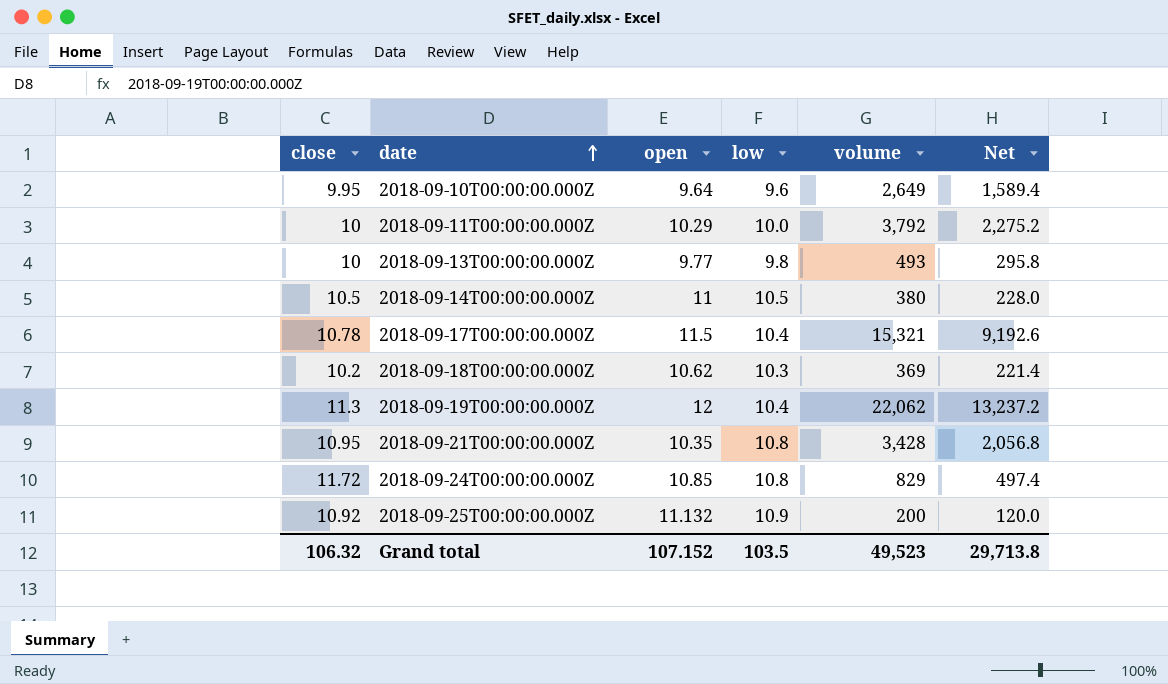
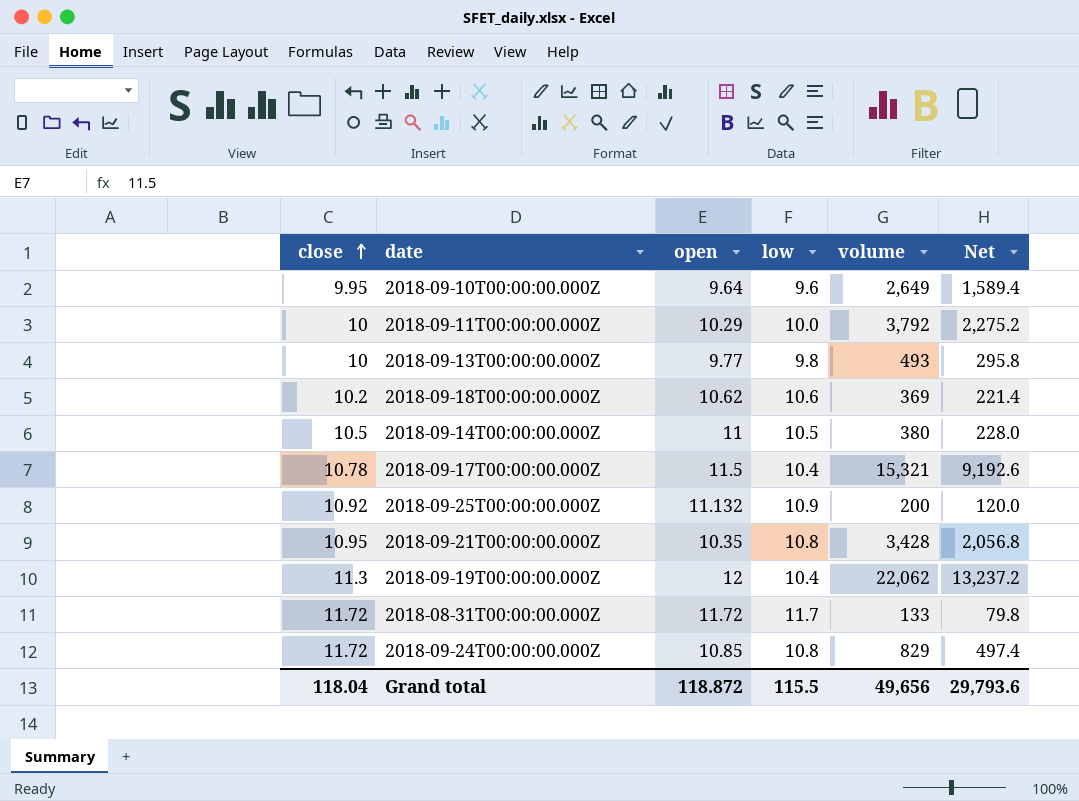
row order: date ascending -> close ascending
2018-09-18T00:00:00.000Z | low: 10.3 -> 10.6
row 2018-08-31T00:00:00.000Z: none -> 11.72 | 11.72 | 11.7 | 133 | 79.8
Grand total | close: 106.32 -> 118.04
Grand total | open: 107.152 -> 118.872
Grand total | low: 103.5 -> 115.5
Grand total | volume: 49,523 -> 49,656
Grand total | Net: 29,713.8 -> 29,793.6

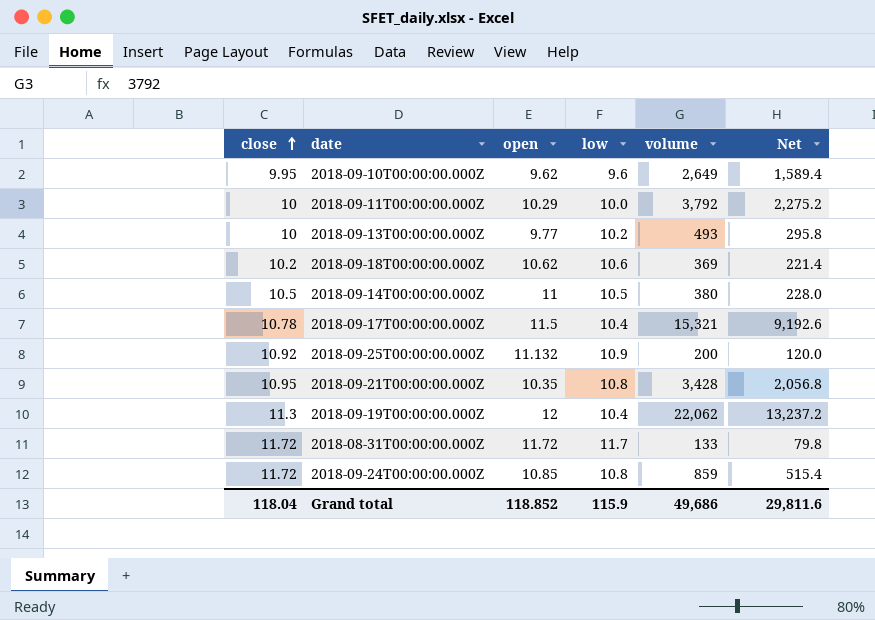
2018-09-10T00:00:00.000Z | open: 9.64 -> 9.62
2018-09-13T00:00:00.000Z | low: 9.8 -> 10.2
2018-09-24T00:00:00.000Z | volume: 829 -> 859
2018-09-24T00:00:00.000Z | Net: 497.4 -> 515.4
Grand total | open: 118.872 -> 118.852
Grand total | low: 115.5 -> 115.9
Grand total | volume: 49,656 -> 49,686
Grand total | Net: 29,793.6 -> 29,811.6

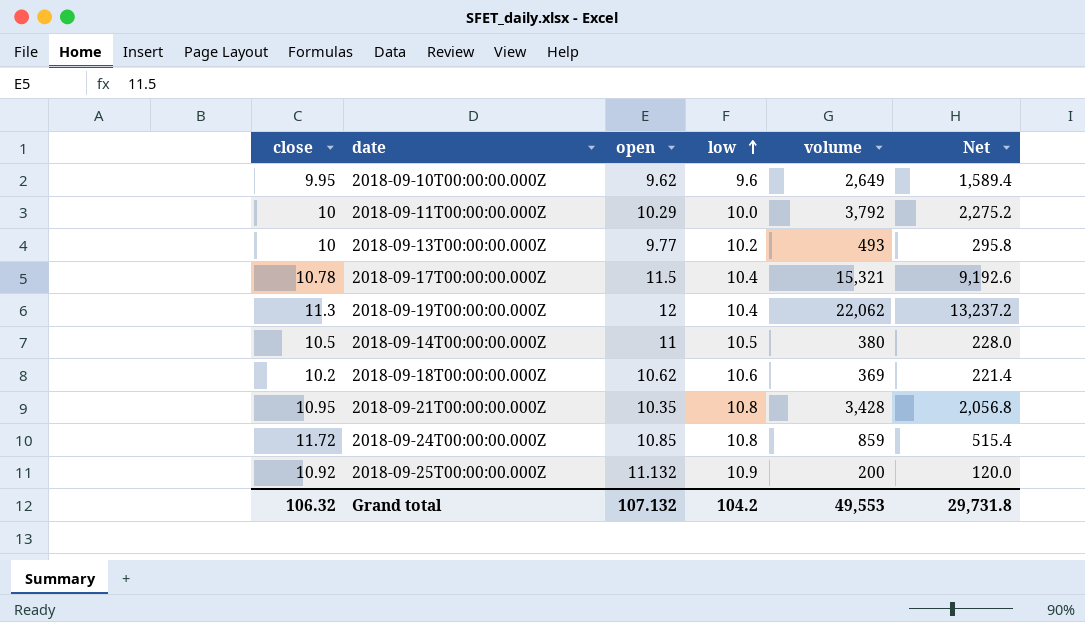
row order: close ascending -> low ascending
row 2018-08-31T00:00:00.000Z: 11.72 | 11.72 | 11.7 | 133 | 79.8 -> none
Grand total | close: 118.04 -> 106.32
Grand total | open: 118.852 -> 107.132
Grand total | low: 115.9 -> 104.2
Grand total | volume: 49,686 -> 49,553
Grand total | Net: 29,811.6 -> 29,731.8

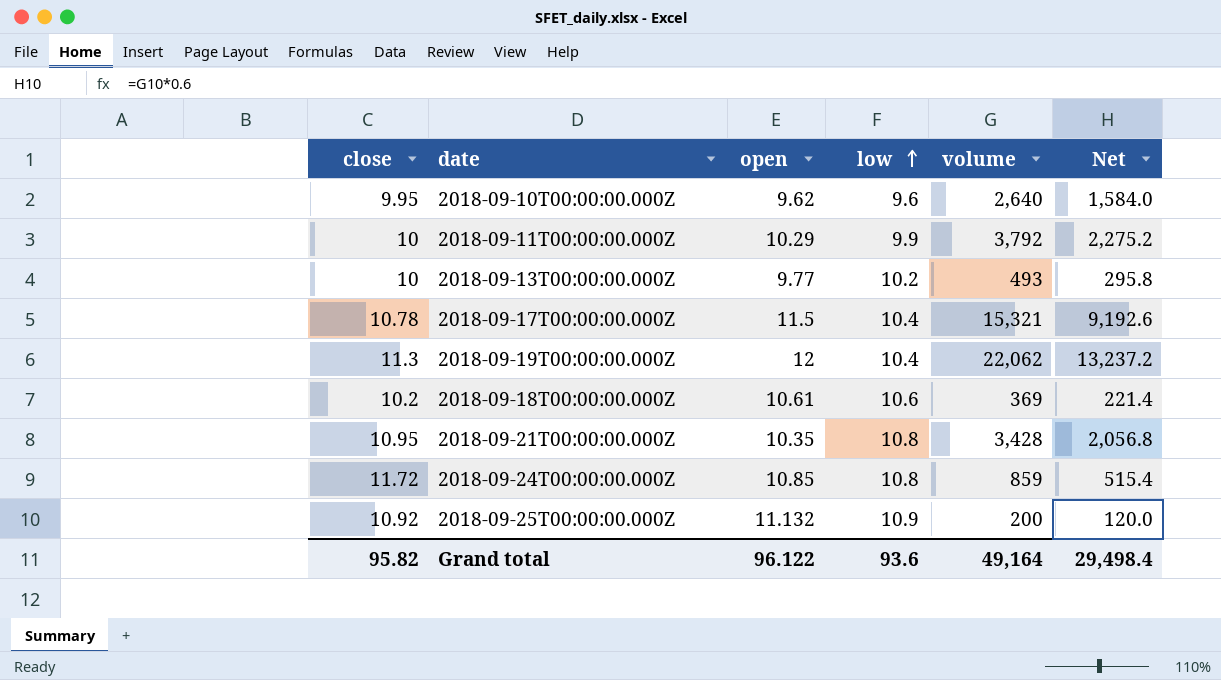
row 2018-09-14T00:00:00.000Z: 10.5 | 11 | 10.5 | 380 | 228.0 -> none
2018-09-10T00:00:00.000Z | volume: 2,649 -> 2,640
2018-09-10T00:00:00.000Z | Net: 1,589.4 -> 1,584.0
2018-09-11T00:00:00.000Z | low: 10.0 -> 9.9
2018-09-18T00:00:00.000Z | open: 10.62 -> 10.61
Grand total | close: 106.32 -> 95.82
Grand total | open: 107.132 -> 96.122
Grand total | low: 104.2 -> 93.6
Grand total | volume: 49,553 -> 49,164
Grand total | Net: 29,731.8 -> 29,498.4

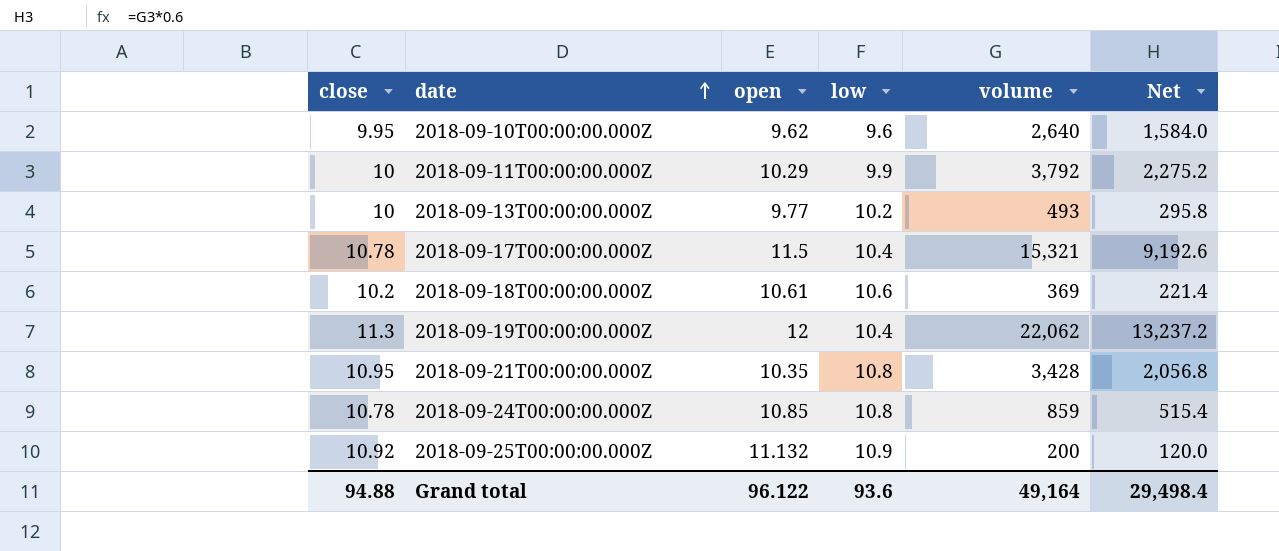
row order: low ascending -> date ascending
2018-09-24T00:00:00.000Z | close: 11.72 -> 10.78
Grand total | close: 95.82 -> 94.88

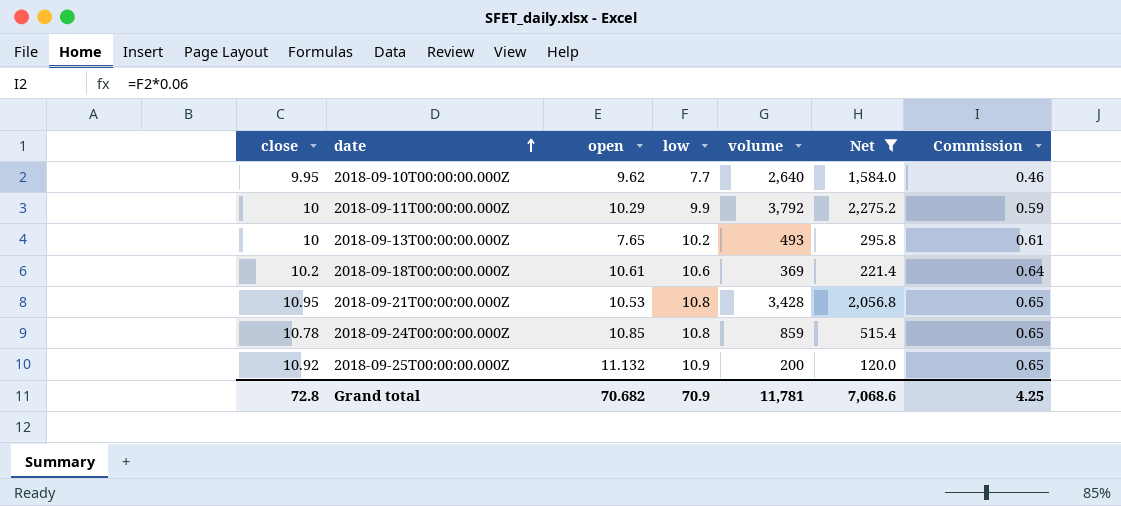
filter: none -> Net <= 2,275.2
column Commission | formula: none -> [low] * 0.06
2018-09-10T00:00:00.000Z | low: 9.6 -> 7.7
2018-09-13T00:00:00.000Z | open: 9.77 -> 7.65
2018-09-21T00:00:00.000Z | open: 10.35 -> 10.53
Grand total | close: 94.88 -> 72.8
Grand total | open: 96.122 -> 70.682
Grand total | low: 93.6 -> 70.9
Grand total | volume: 49,164 -> 11,781
Grand total | Net: 29,498.4 -> 7,068.6

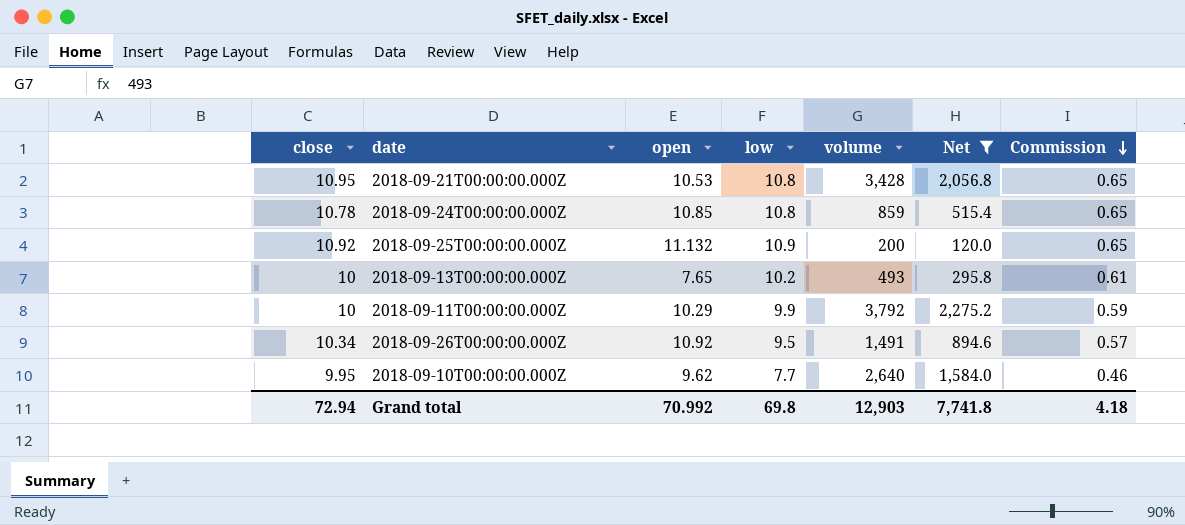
row order: date ascending -> Commission descending
row 2018-09-18T00:00:00.000Z: 10.2 | 10.61 | 10.6 | 369 | 221.4 | 0.64 -> none
row 2018-09-26T00:00:00.000Z: none -> 10.34 | 10.92 | 9.5 | 1,491 | 894.6 | 0.57
Grand total | close: 72.8 -> 72.94
Grand total | open: 70.682 -> 70.992
Grand total | low: 70.9 -> 69.8
Grand total | volume: 11,781 -> 12,903
Grand total | Net: 7,068.6 -> 7,741.8
Grand total | Commission: 4.25 -> 4.18

